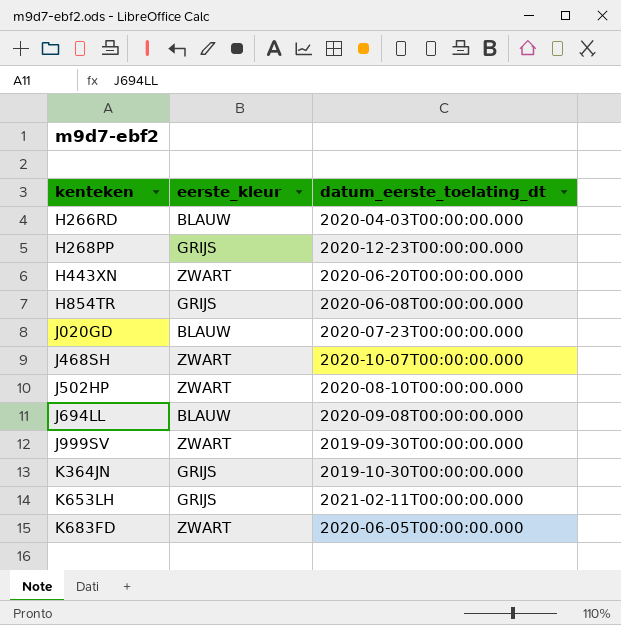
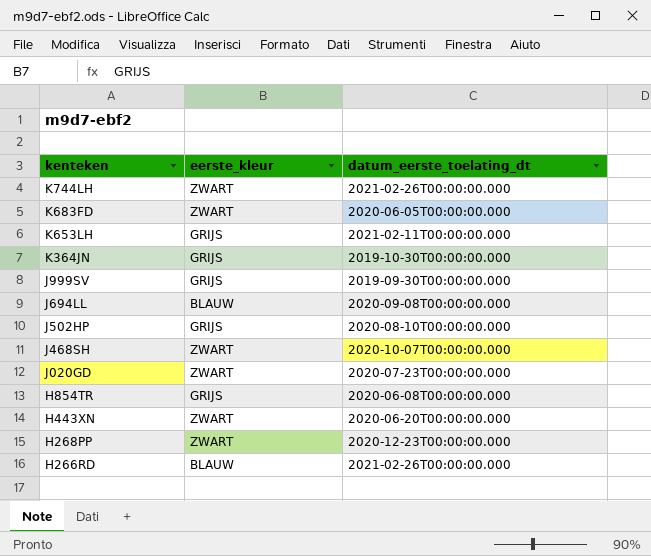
row order: kenteken ascending -> kenteken descending
row K744LH: none -> ZWART | 2021-02-26T00:00:00.000
J999SV | eerste_kleur: ZWART -> GRIJS
J502HP | eerste_kleur: ZWART -> GRIJS
J020GD | eerste_kleur: BLAUW -> ZWART
H268PP | eerste_kleur: GRIJS -> ZWART
H266RD | datum_eerste_toelating_dt: 2020-04-03T00:00:00.000 -> 2021-02-26T00:00:00.000

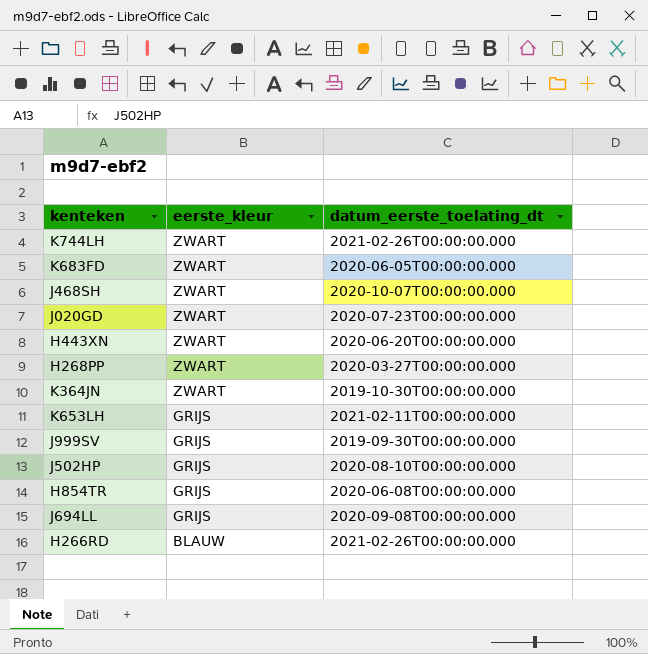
row order: kenteken descending -> eerste_kleur descending
H268PP | datum_eerste_toelating_dt: 2020-12-23T00:00:00.000 -> 2020-03-27T00:00:00.000
K364JN | eerste_kleur: GRIJS -> ZWART
J694LL | eerste_kleur: BLAUW -> GRIJS

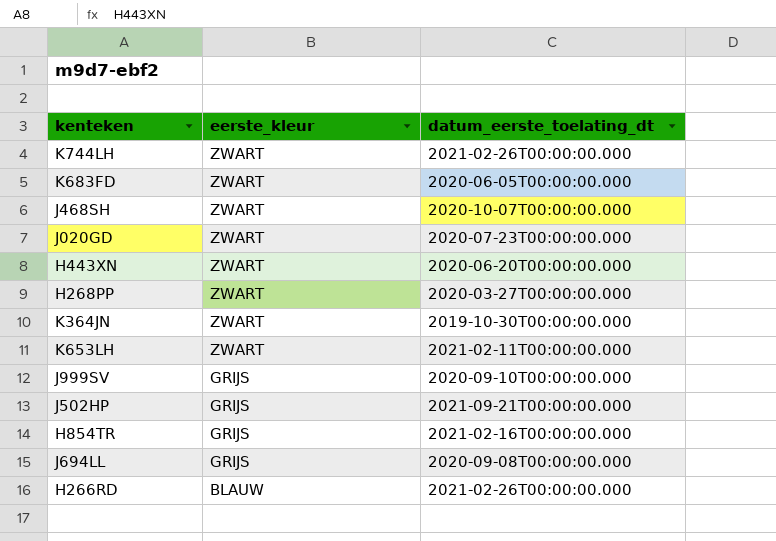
K653LH | eerste_kleur: GRIJS -> ZWART
J999SV | datum_eerste_toelating_dt: 2019-09-30T00:00:00.000 -> 2020-09-10T00:00:00.000
J502HP | datum_eerste_toelating_dt: 2020-08-10T00:00:00.000 -> 2021-09-21T00:00:00.000
H854TR | datum_eerste_toelating_dt: 2020-06-08T00:00:00.000 -> 2021-02-16T00:00:00.000

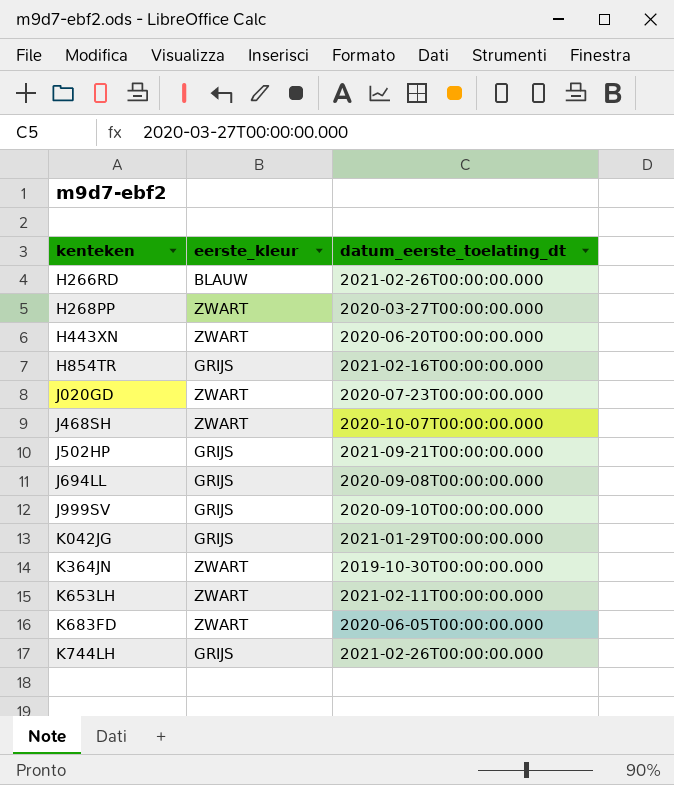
row order: eerste_kleur descending -> kenteken ascending
row K042JG: none -> GRIJS | 2021-01-29T00:00:00.000
K744LH | eerste_kleur: ZWART -> GRIJS

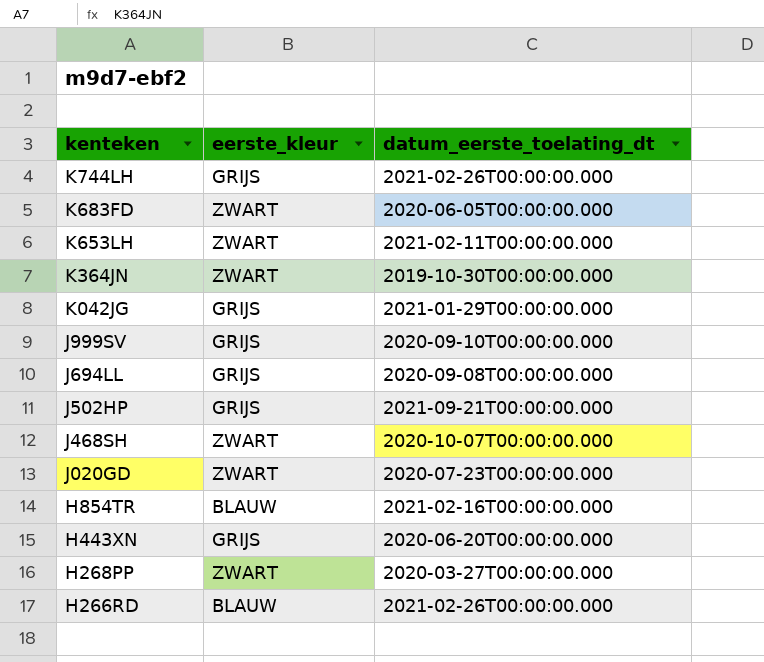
row order: kenteken ascending -> kenteken descending
H854TR | eerste_kleur: GRIJS -> BLAUW
H443XN | eerste_kleur: ZWART -> GRIJS

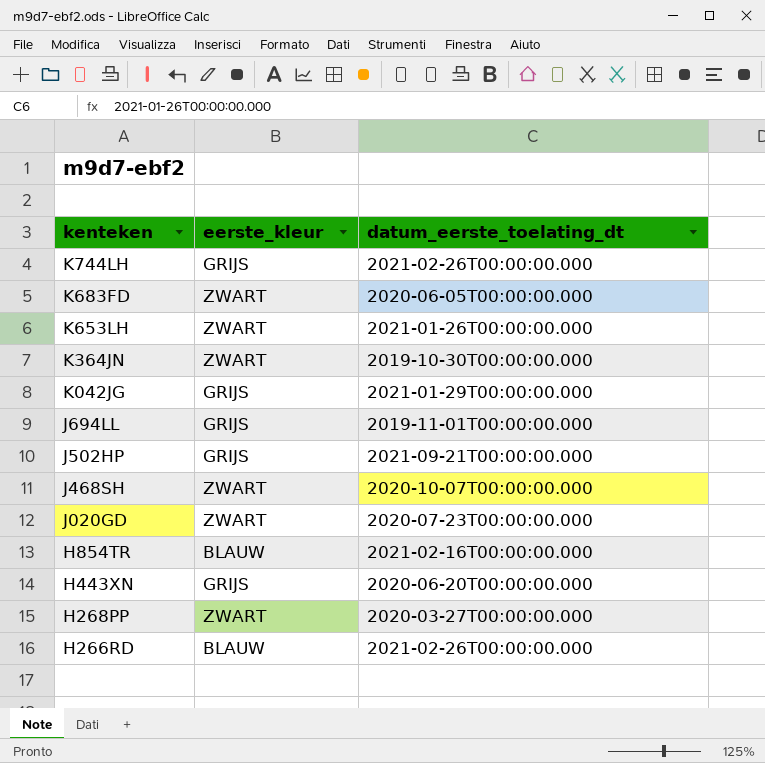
row J999SV: GRIJS | 2020-09-10T00:00:00.000 -> none
K653LH | datum_eerste_toelating_dt: 2021-02-11T00:00:00.000 -> 2021-01-26T00:00:00.000
J694LL | datum_eerste_toelating_dt: 2020-09-08T00:00:00.000 -> 2019-11-01T00:00:00.000

